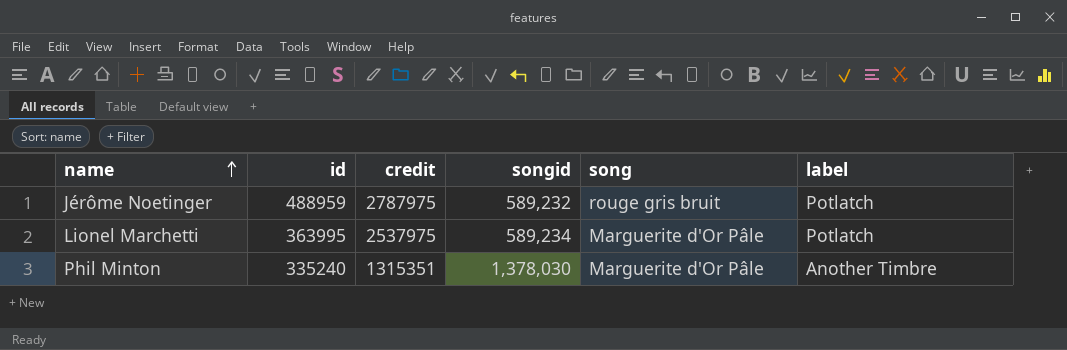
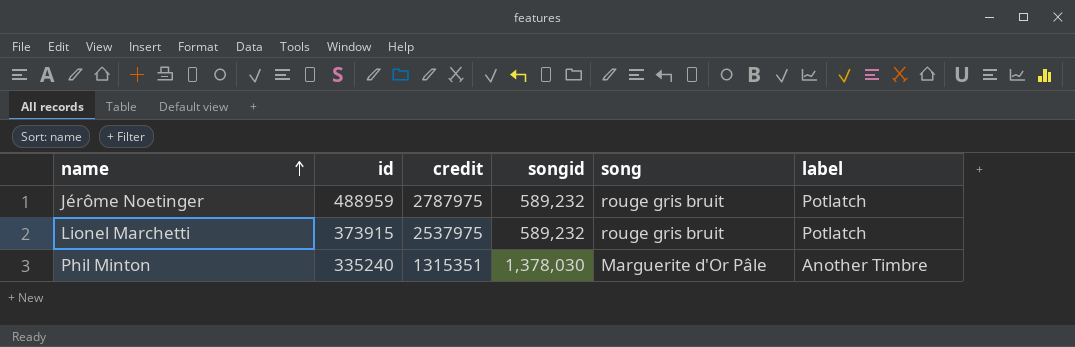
Lionel Marchetti | id: 363995 -> 373915
Lionel Marchetti | songid: 589,234 -> 589,232
Lionel Marchetti | song: Marguerite d'Or Pâle -> rouge gris bruit

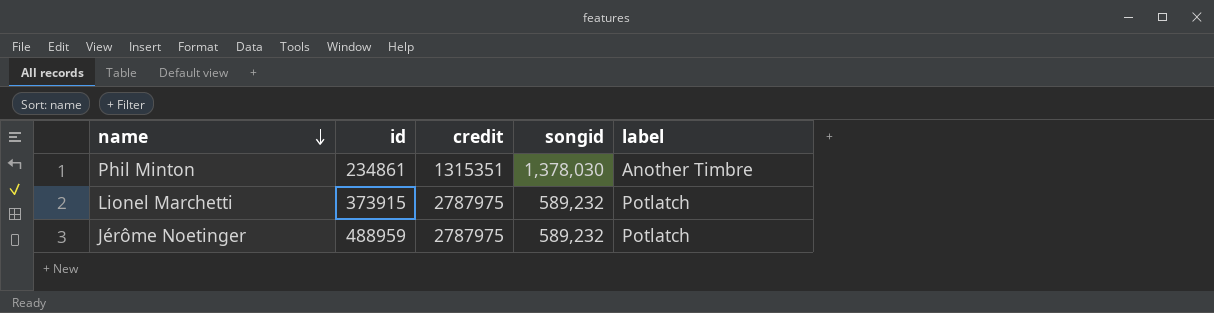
row order: name ascending -> name descending
column song | position: 5 -> none
Phil Minton | id: 335240 -> 234861
Lionel Marchetti | credit: 2537975 -> 2787975

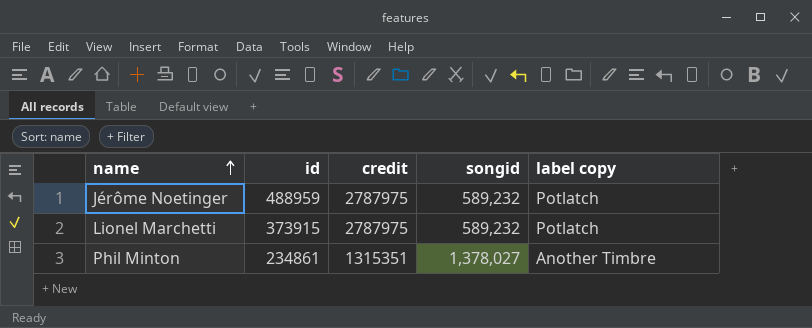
row order: name descending -> name ascending
column name: label -> label copy
Phil Minton | songid: 1,378,030 -> 1,378,027

